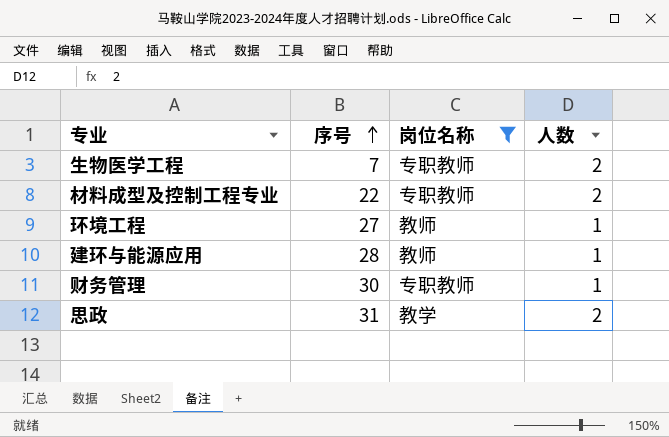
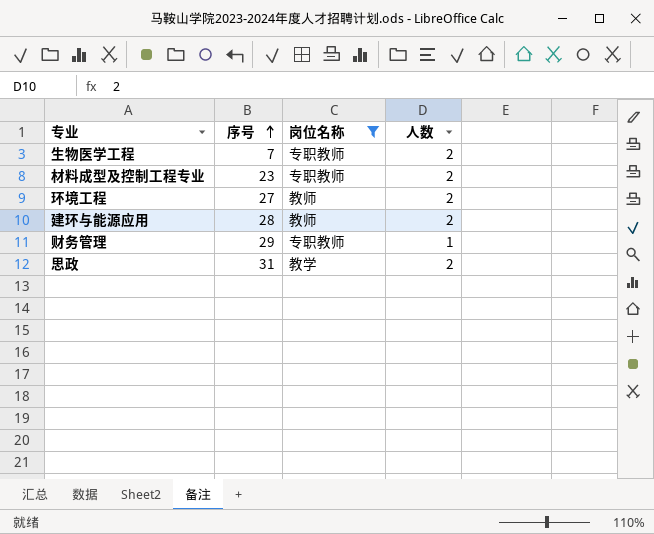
材料成型及控制工程专业 | 序号: 22 -> 23
环境工程 | 人数: 1 -> 2
建环与能源应用 | 人数: 1 -> 2
财务管理 | 序号: 30 -> 29

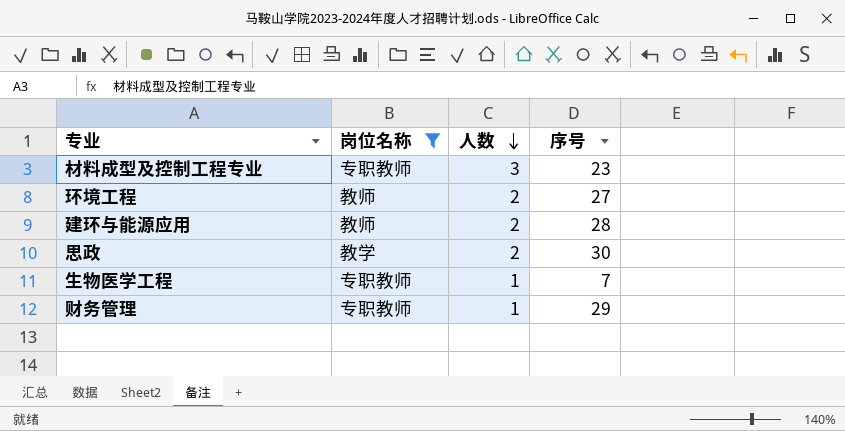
row order: 序号 ascending -> 人数 descending
column 序号 | position: 2 -> 4
材料成型及控制工程专业 | 人数: 2 -> 3
思政 | 序号: 31 -> 30
生物医学工程 | 人数: 2 -> 1

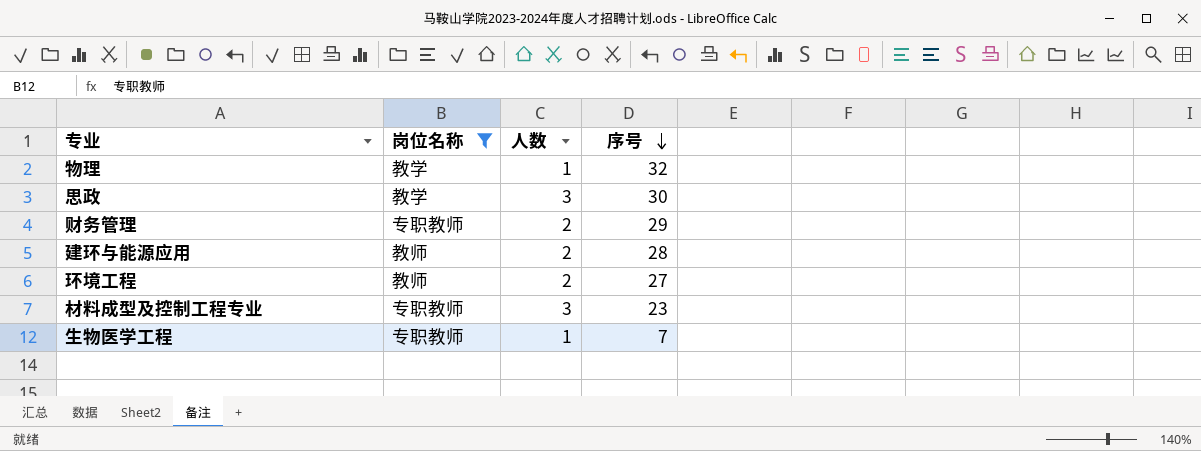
row order: 人数 descending -> 序号 descending
row 物理: none -> 教学 | 1 | 32
思政 | 人数: 2 -> 3
财务管理 | 人数: 1 -> 2

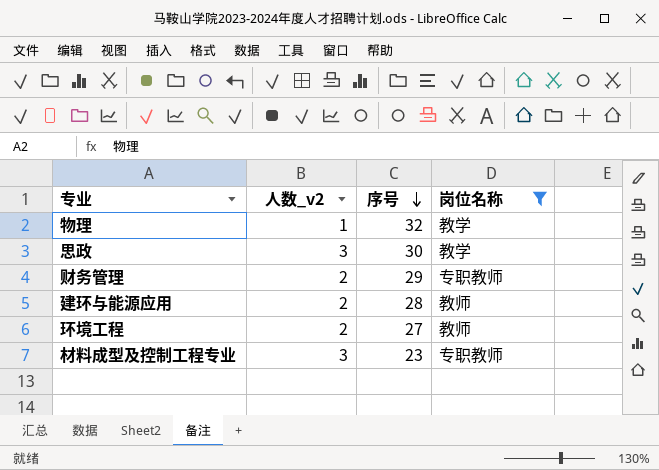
column name: 人数 -> 人数_v2
column 岗位名称 | position: 2 -> 4
row 生物医学工程: 专职教师 | 1 | 7 -> none

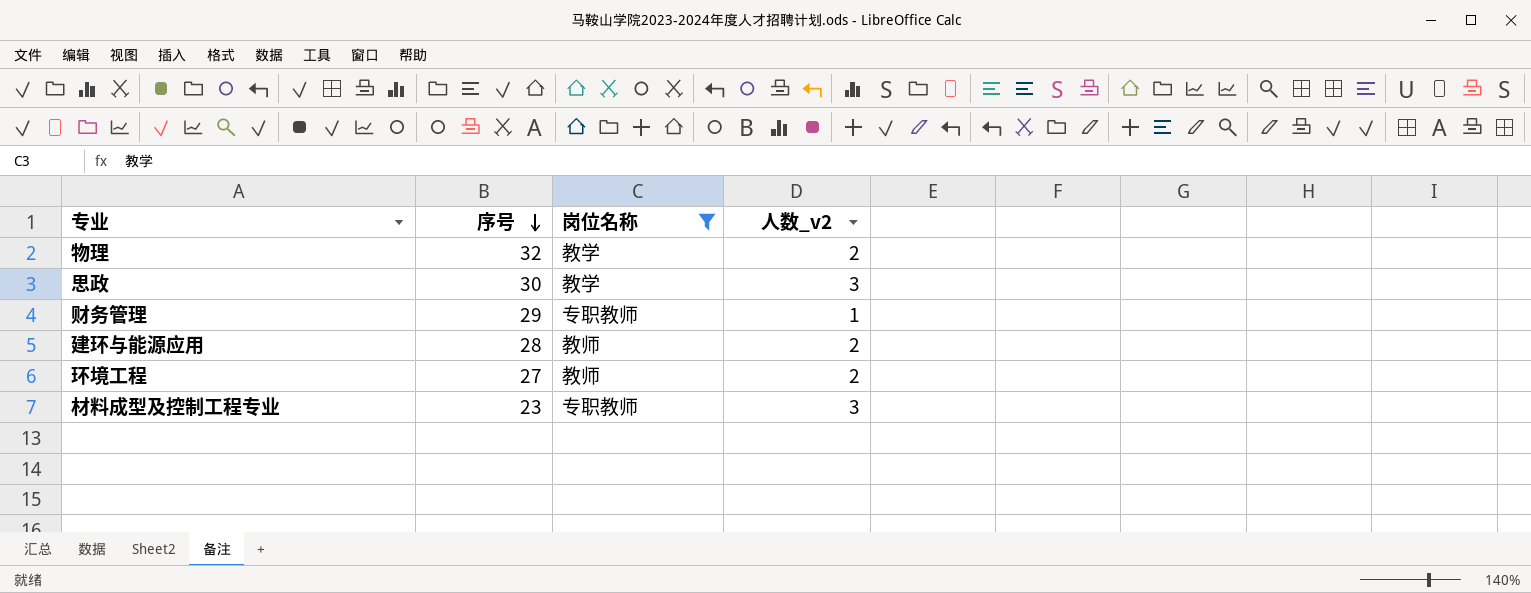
column 人数_v2 | position: 2 -> 4
物理 | 人数_v2: 1 -> 2
财务管理 | 人数_v2: 2 -> 1

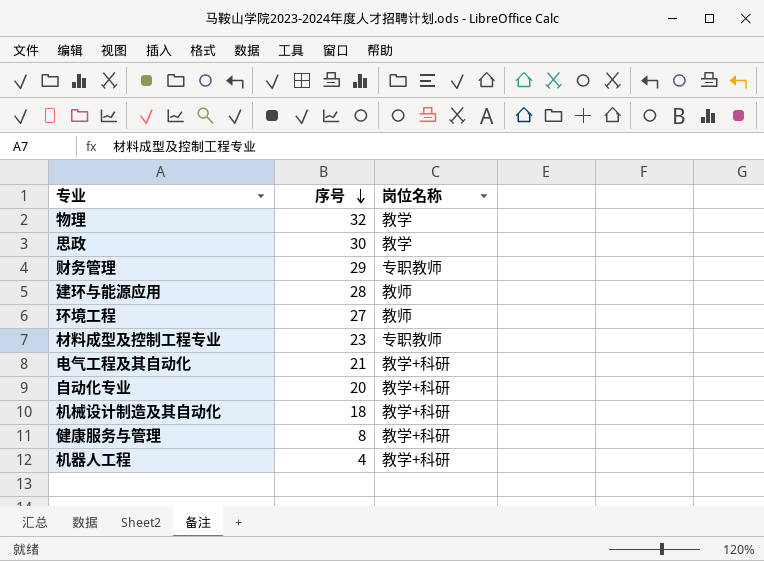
filter: 岗位名称 != 教学+科研 -> none
column 人数_v2 | position: 4 -> none

